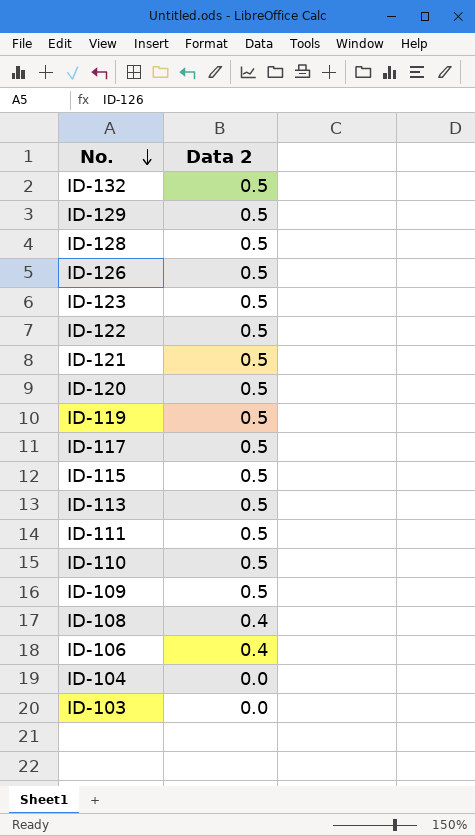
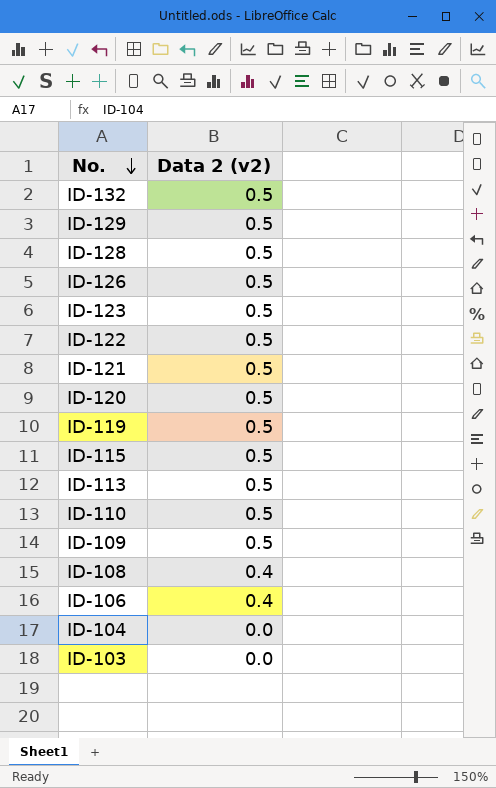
column name: Data 2 -> Data 2 (v2)
row ID-117: 0.5 -> none
row ID-111: 0.5 -> none

